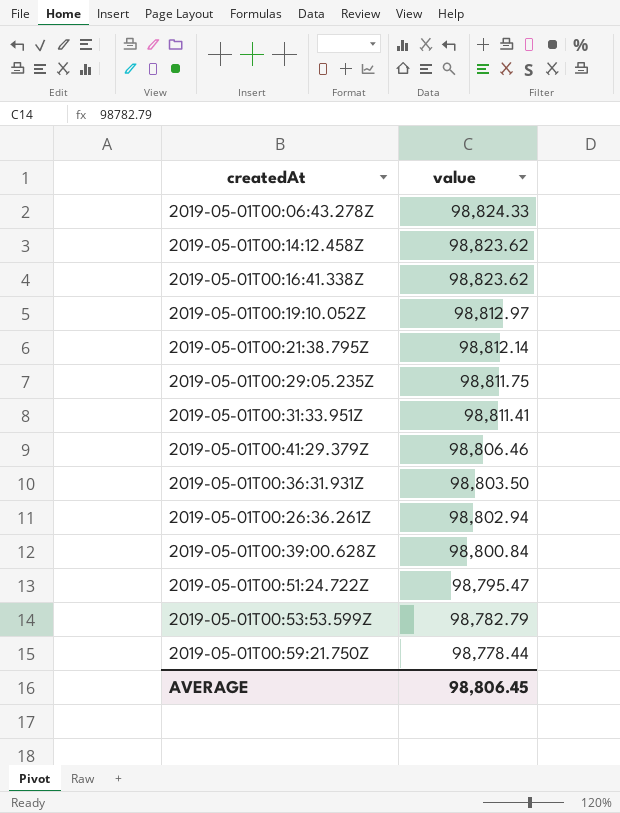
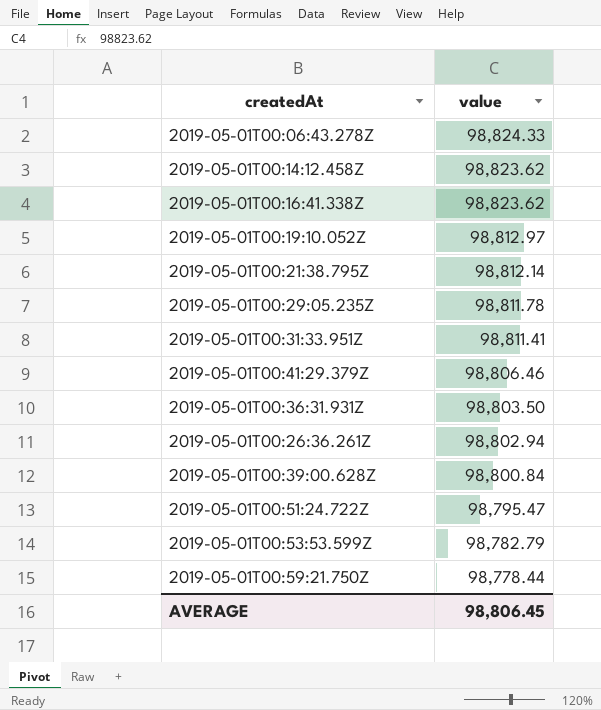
2019-05-01T00:29:05.235Z | value: 98,811.75 -> 98,811.78

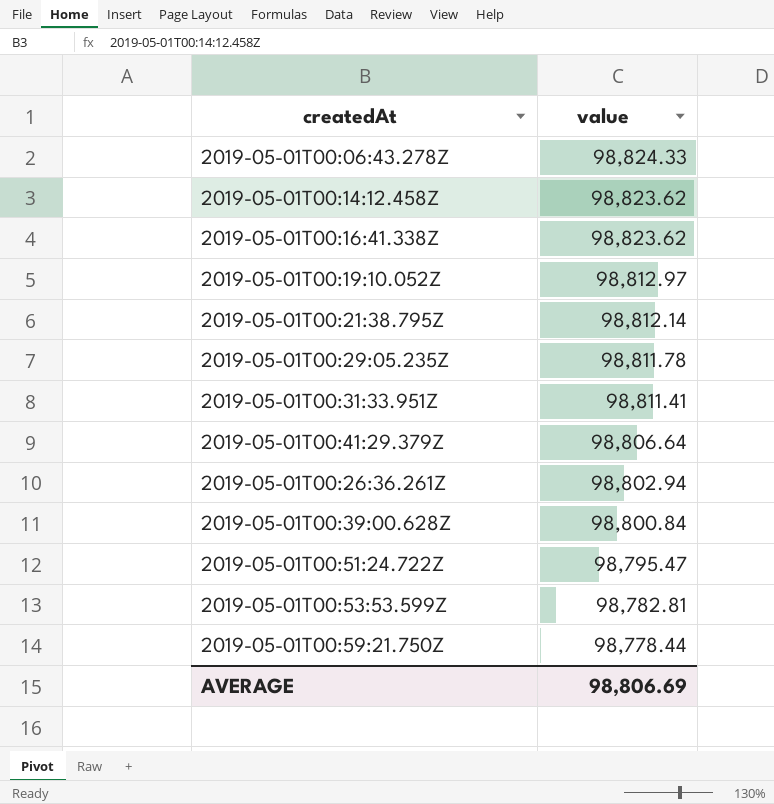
row 2019-05-01T00:36:31.931Z: 98,803.50 -> none
2019-05-01T00:41:29.379Z | value: 98,806.46 -> 98,806.64
2019-05-01T00:53:53.599Z | value: 98,782.79 -> 98,782.81
AVERAGE | value: 98,806.45 -> 98,806.69

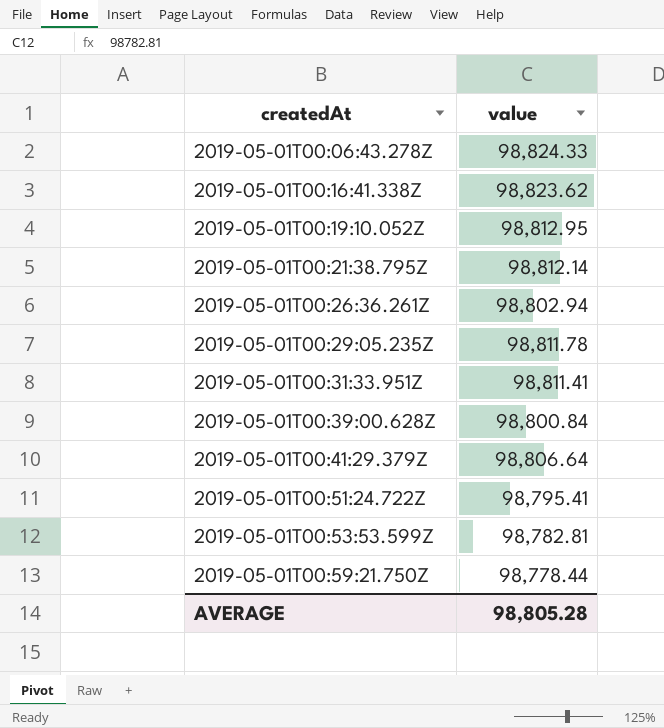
row order: value descending -> createdAt ascending
row 2019-05-01T00:14:12.458Z: 98,823.62 -> none
2019-05-01T00:19:10.052Z | value: 98,812.97 -> 98,812.95
2019-05-01T00:51:24.722Z | value: 98,795.47 -> 98,795.41
AVERAGE | value: 98,806.69 -> 98,805.28

